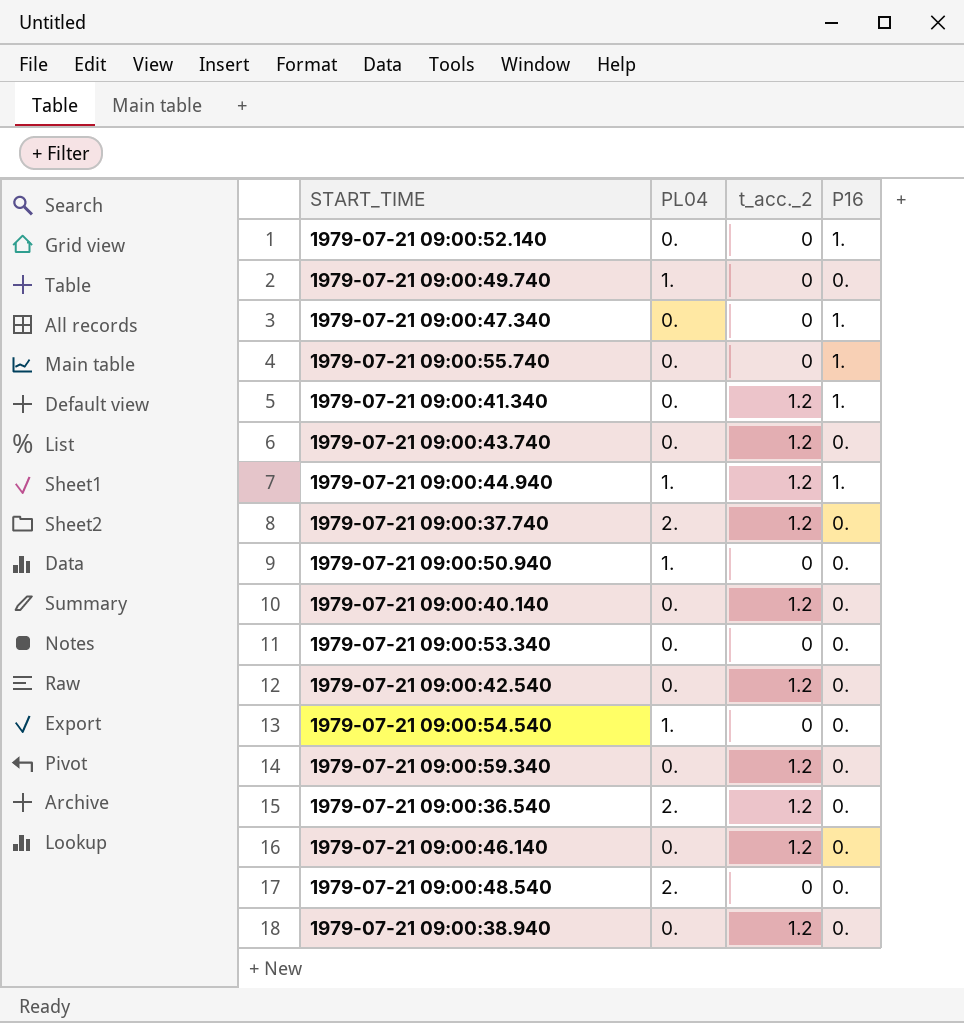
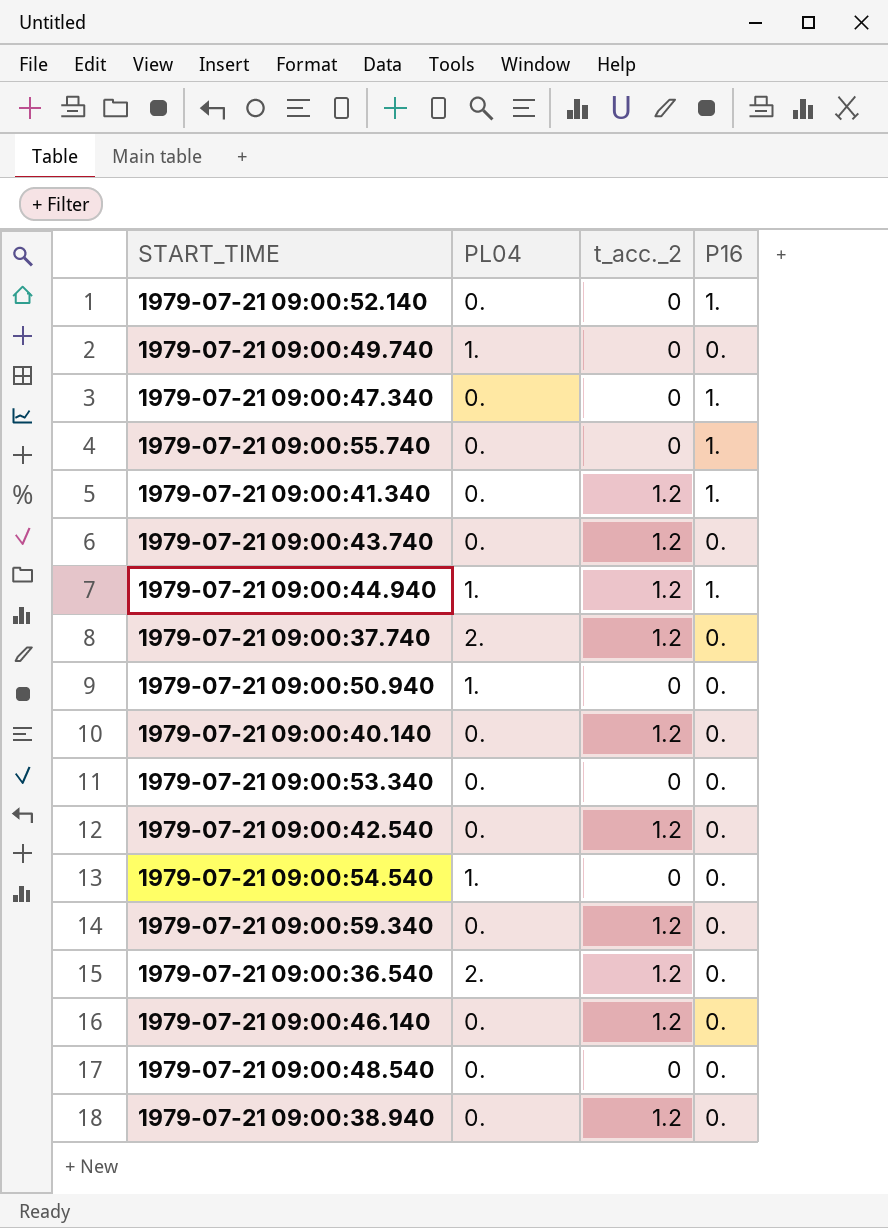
1979-07-21 09:00:48.540 | PL04: 2. -> 0.

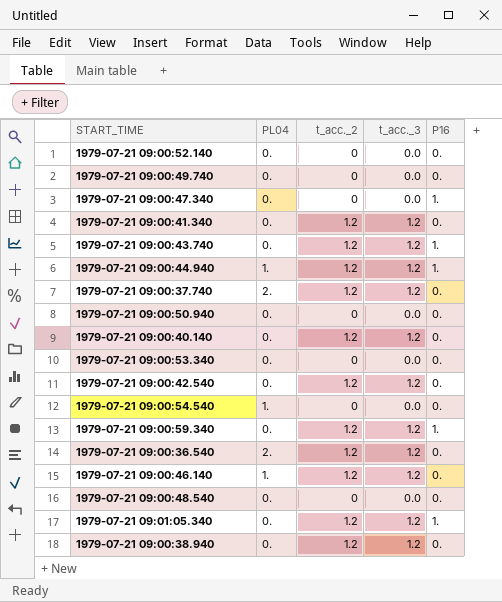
column t_acc._3 | position: none -> 4
row 1979-07-21 09:00:55.740: 0. | 0 | 1. -> none
1979-07-21 09:00:52.140 | P16: 1. -> 0.
1979-07-21 09:00:49.740 | PL04: 1. -> 0.
1979-07-21 09:00:41.340 | P16: 1. -> 0.
1979-07-21 09:00:43.740 | P16: 0. -> 1.
1979-07-21 09:00:50.940 | PL04: 1. -> 0.
1979-07-21 09:00:59.340 | P16: 0. -> 1.
1979-07-21 09:00:46.140 | PL04: 0. -> 1.
row 1979-07-21 09:01:05.340: none -> 0. | 1.2 | 1.2 | 1.

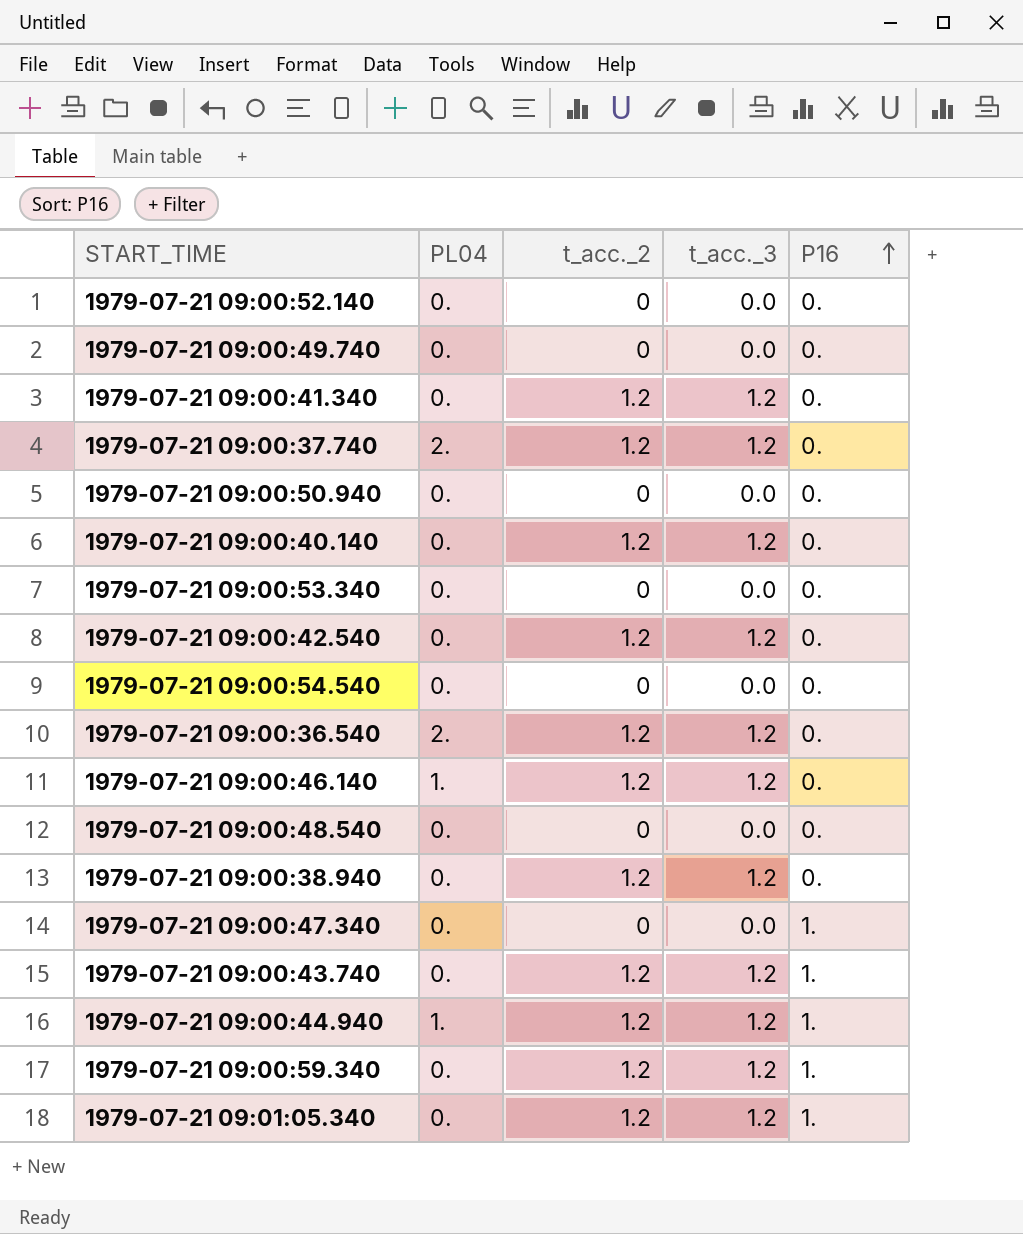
row order: none -> P16 ascending
1979-07-21 09:00:54.540 | PL04: 1. -> 0.

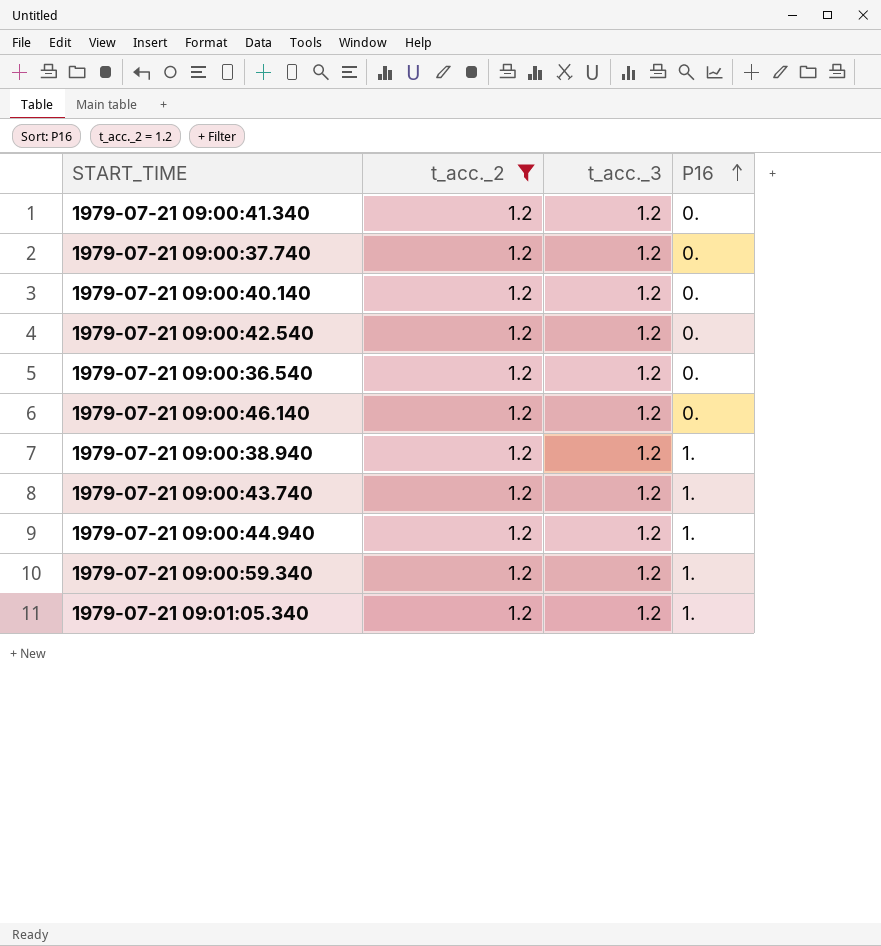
filter: none -> t_acc._2 = 1.2
column PL04 | position: 2 -> none
1979-07-21 09:00:38.940 | P16: 0. -> 1.

